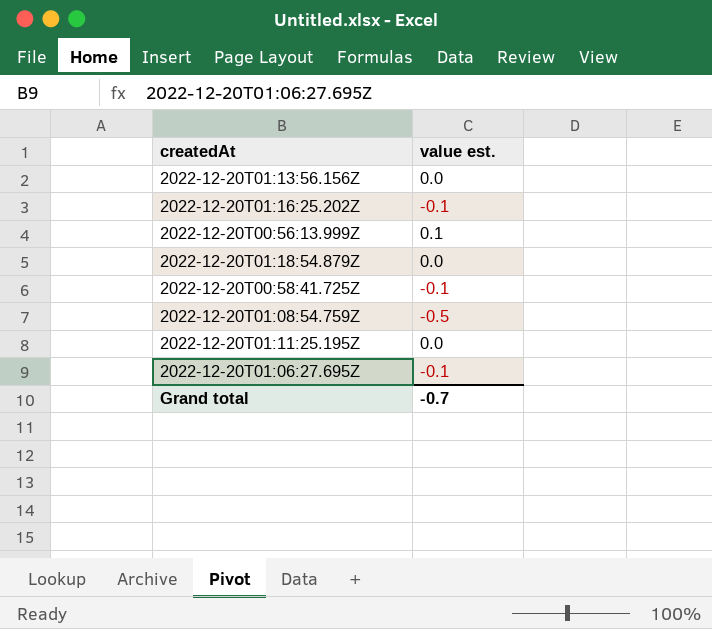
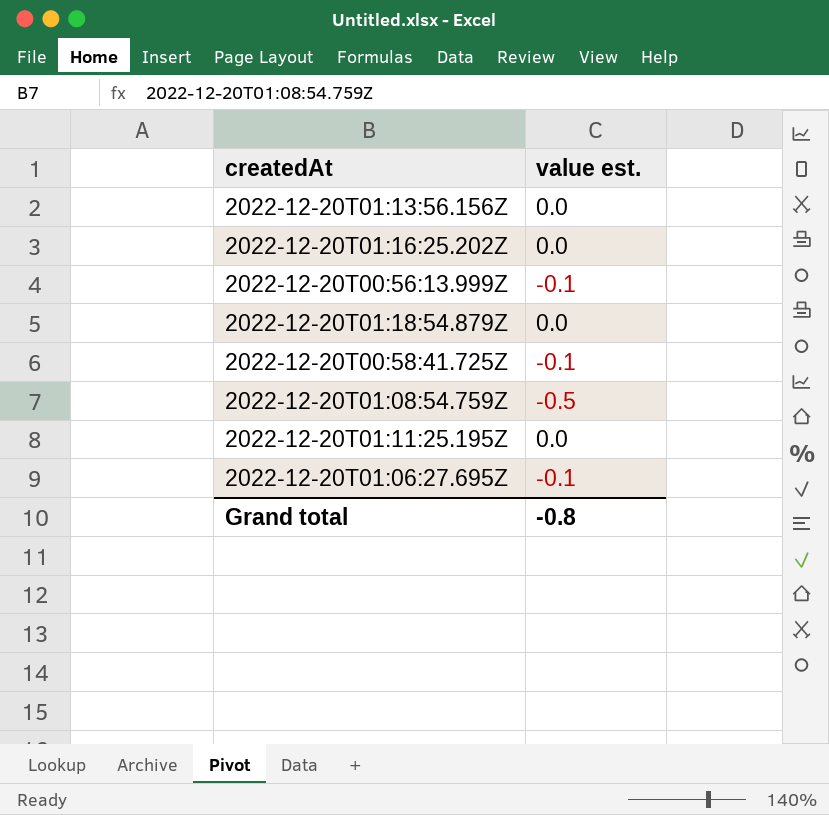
2022-12-20T01:16:25.202Z | value est.: -0.1 -> 0.0
2022-12-20T00:56:13.999Z | value est.: 0.1 -> -0.1
Grand total | value est.: -0.7 -> -0.8

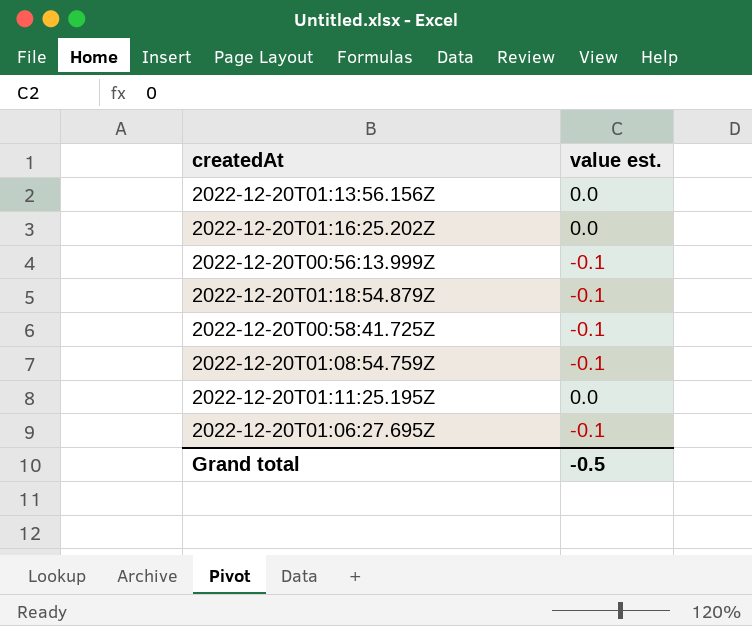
2022-12-20T01:18:54.879Z | value est.: 0.0 -> -0.1
2022-12-20T01:08:54.759Z | value est.: -0.5 -> -0.1
Grand total | value est.: -0.8 -> -0.5

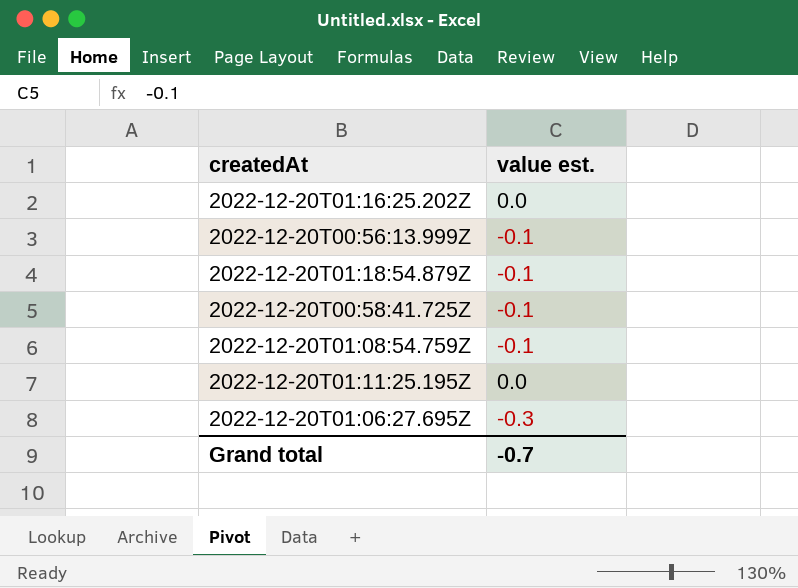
row 2022-12-20T01:13:56.156Z: 0.0 -> none
2022-12-20T01:06:27.695Z | value est.: -0.1 -> -0.3
Grand total | value est.: -0.5 -> -0.7

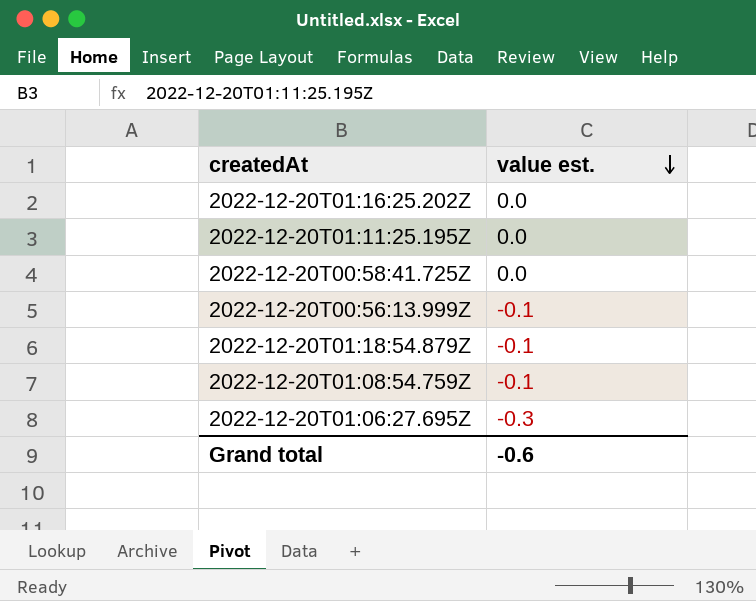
row order: none -> value est. descending
2022-12-20T00:58:41.725Z | value est.: -0.1 -> 0.0
Grand total | value est.: -0.7 -> -0.6

